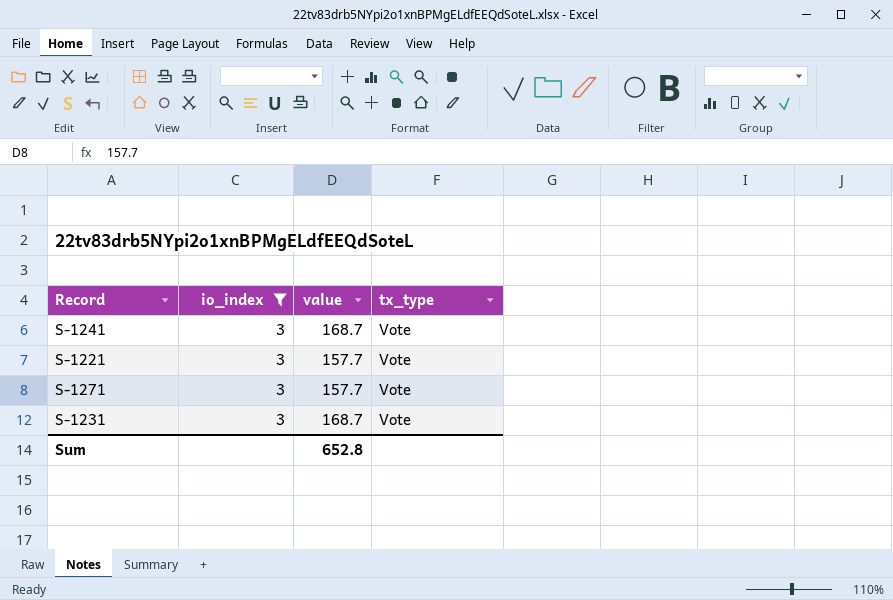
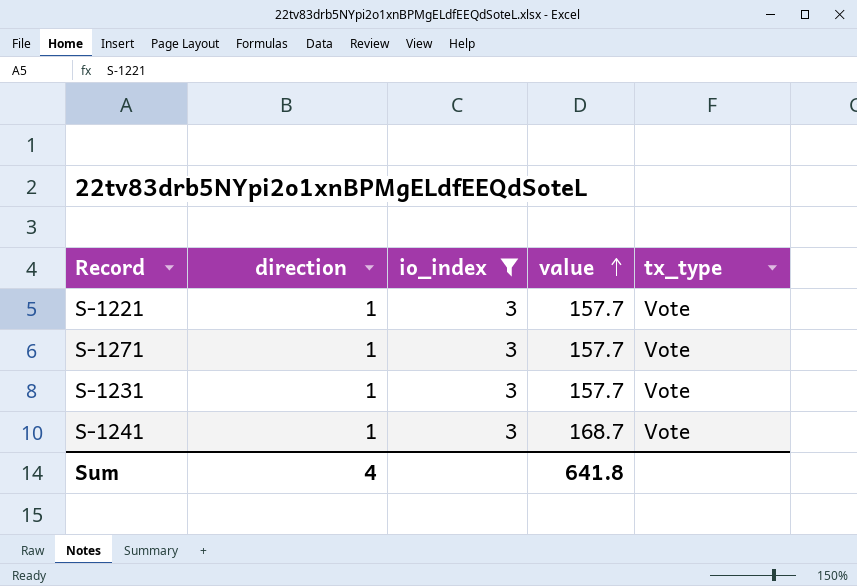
row order: none -> value ascending
column direction | position: none -> 2
S-1231 | value: 168.7 -> 157.7
Sum | value: 652.8 -> 641.8

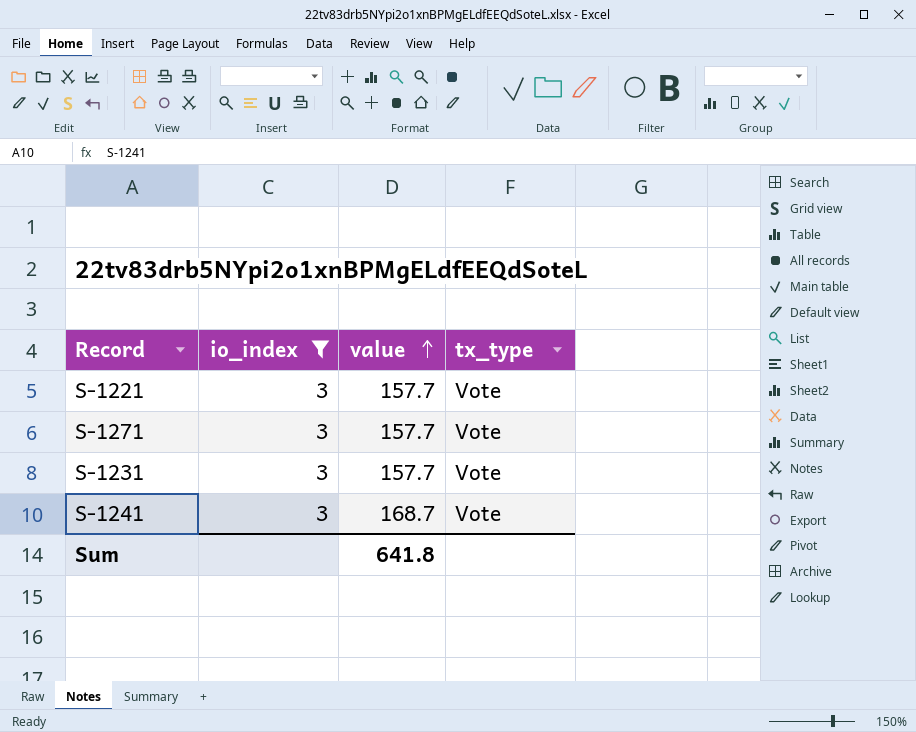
column direction | position: 2 -> none

